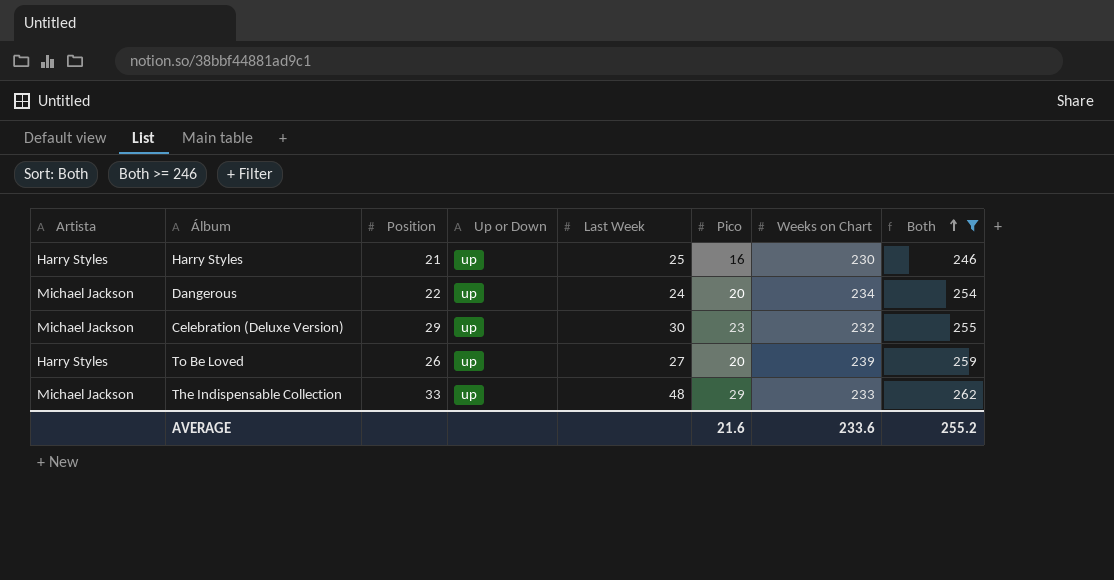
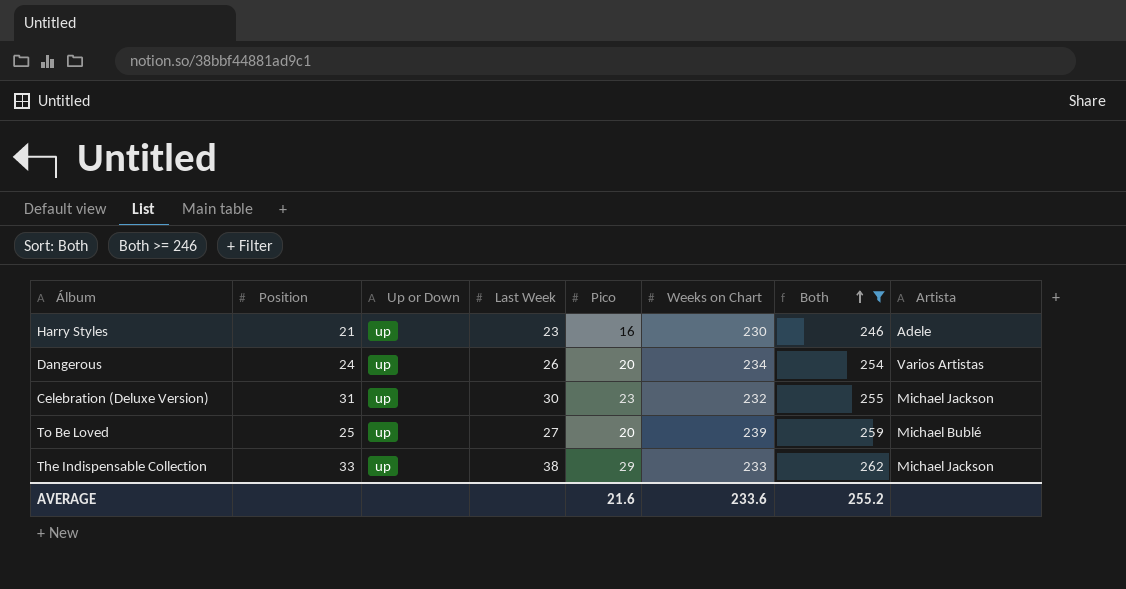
column Artista | position: 1 -> 8
Harry Styles | Last Week: 25 -> 23
Harry Styles | Artista: Harry Styles -> Adele
Dangerous | Position: 22 -> 24
Dangerous | Last Week: 24 -> 26
Dangerous | Artista: Michael Jackson -> Varios Artistas
Celebration (Deluxe Version) | Position: 29 -> 31
To Be Loved | Position: 26 -> 25
To Be Loved | Artista: Harry Styles -> Michael Bublé
The Indispensable Collection | Last Week: 48 -> 38

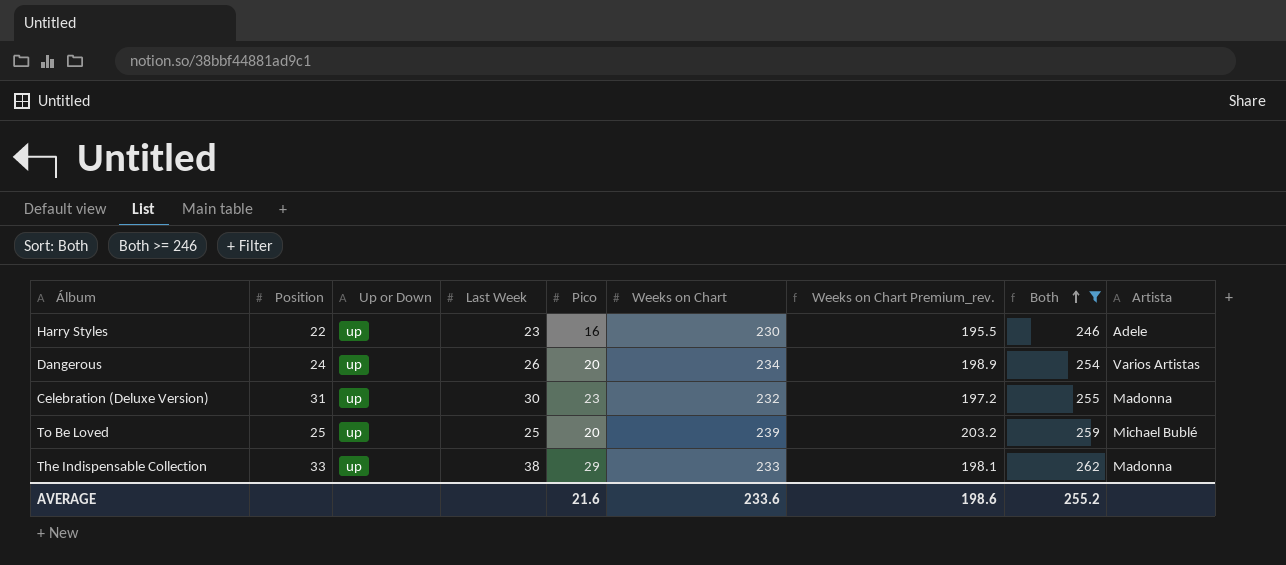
column Weeks on Chart Premium_rev. | formula: none -> [Weeks on Chart] * 0.85
Harry Styles | Position: 21 -> 22
Celebration (Deluxe Version) | Artista: Michael Jackson -> Madonna
To Be Loved | Last Week: 27 -> 25
The Indispensable Collection | Artista: Michael Jackson -> Madonna

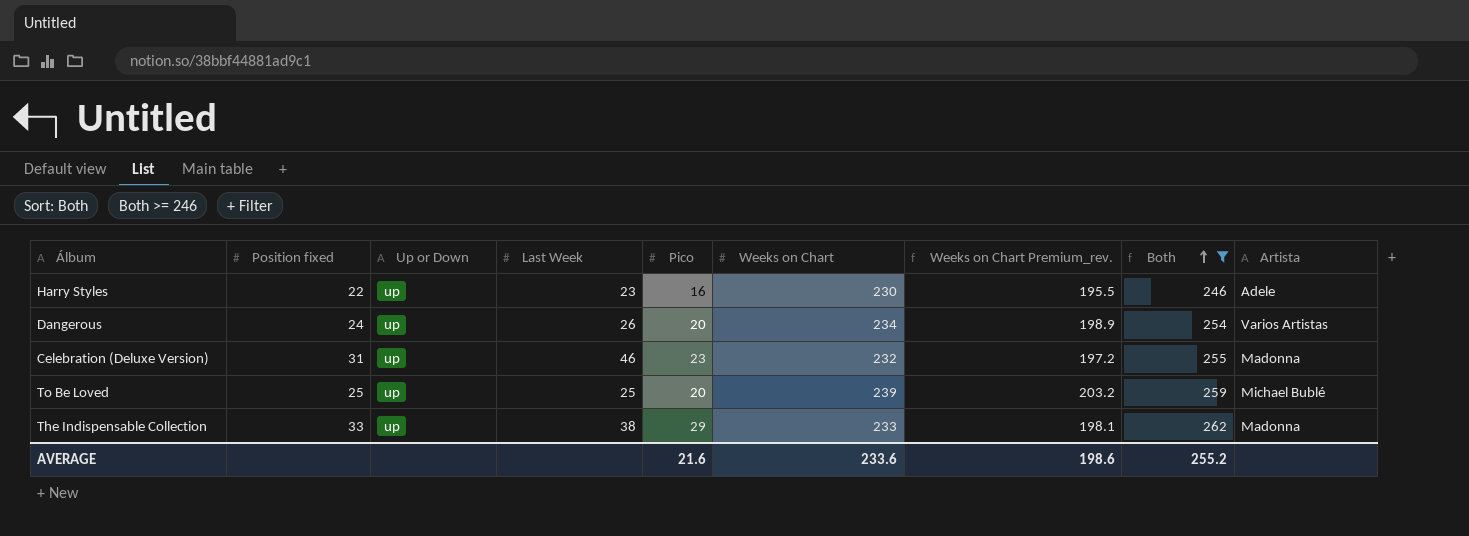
column name: Position -> Position fixed
Celebration (Deluxe Version) | Last Week: 30 -> 46

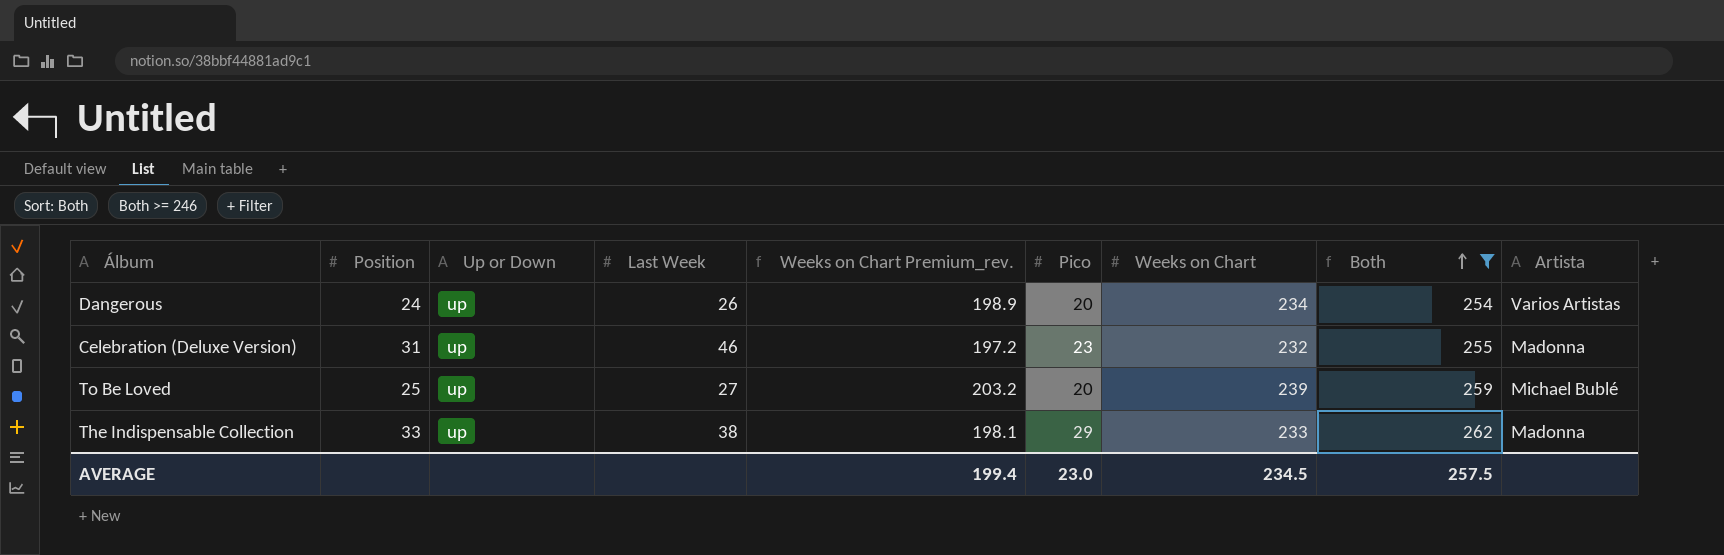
column name: Position fixed -> Position
column Weeks on Chart Premium_rev. | position: 7 -> 5
row Harry Styles: 22 | up | 23 | 16 | 230 | 195.5 | 246 | Adele -> none
To Be Loved | Last Week: 25 -> 27
AVERAGE | Weeks on Chart Premium_rev.: 198.6 -> 199.4
AVERAGE | Pico: 21.6 -> 23.0
AVERAGE | Weeks on Chart: 233.6 -> 234.5
AVERAGE | Both: 255.2 -> 257.5

